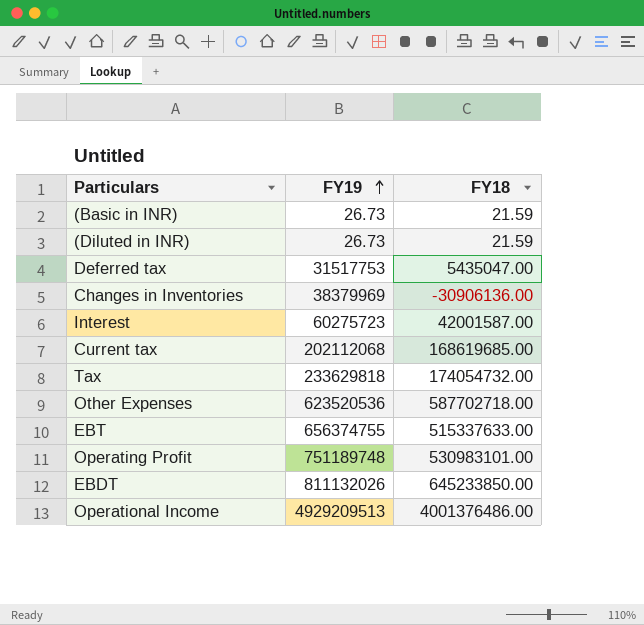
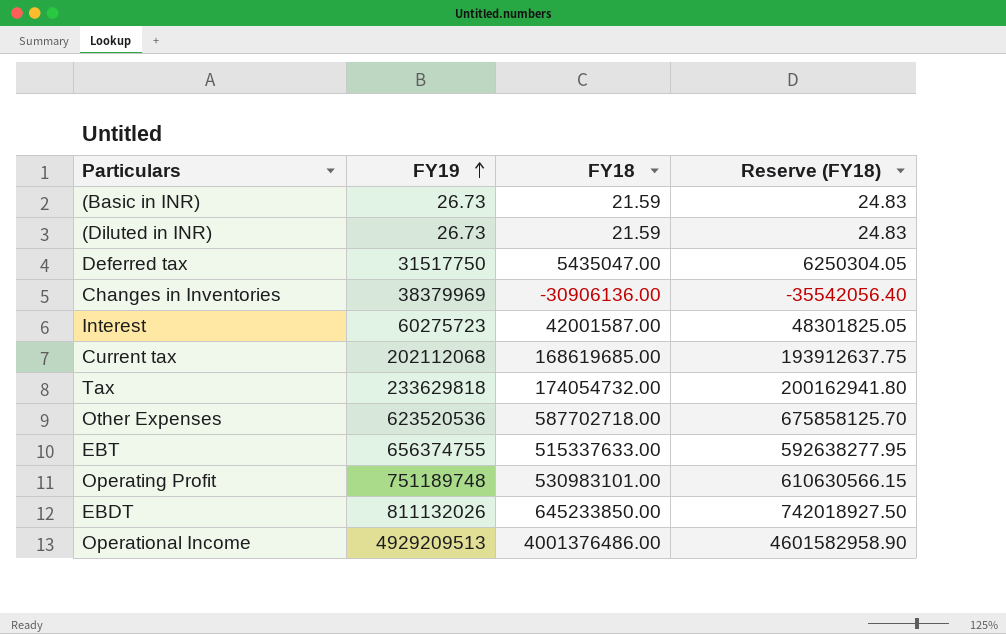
column Reserve (FY18) | formula: none -> [FY18] * 1.15
Deferred tax | FY19: 31517753 -> 31517750

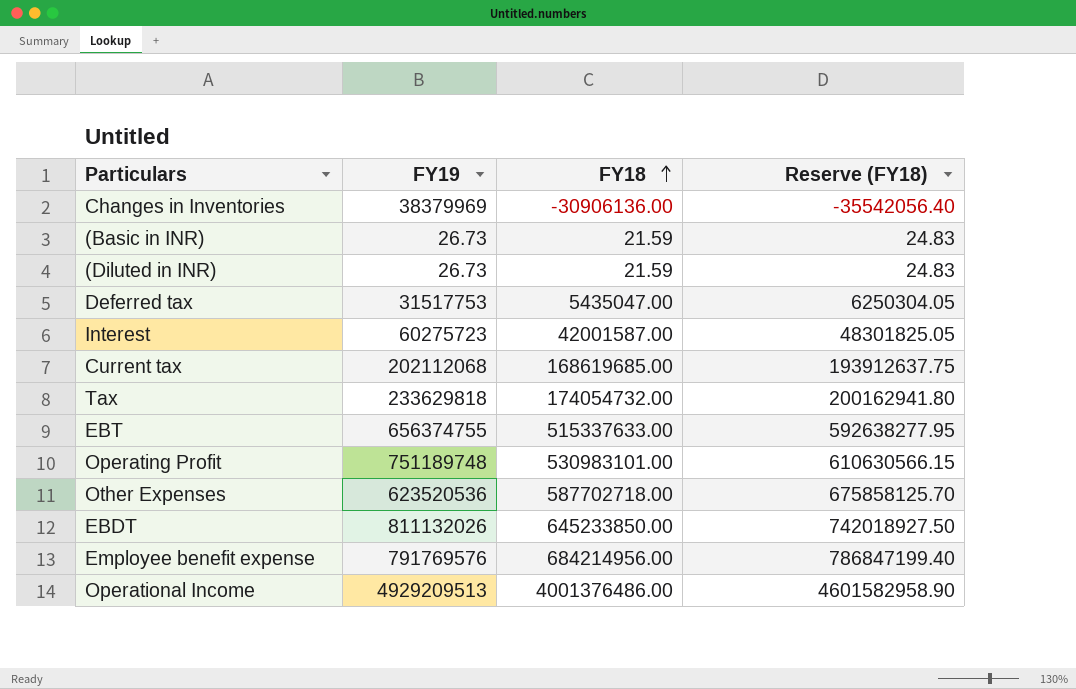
row order: FY19 ascending -> FY18 ascending
Deferred tax | FY19: 31517750 -> 31517753
row Employee benefit expense: none -> 791769576 | 684214956.00 | 786847199.40

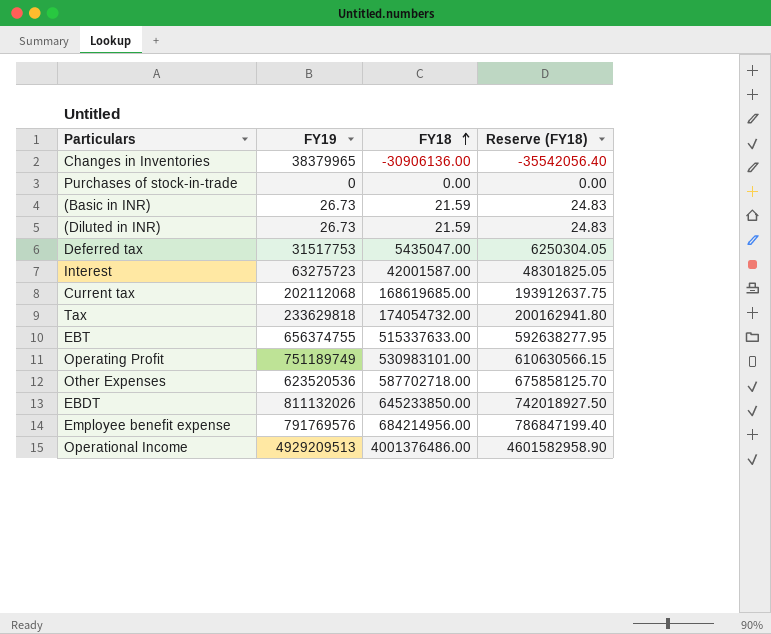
Changes in Inventories | FY19: 38379969 -> 38379965
row Purchases of stock-in-trade: none -> 0 | 0.00 | 0.00
Interest | FY19: 60275723 -> 63275723
Operating Profit | FY19: 751189748 -> 751189749

